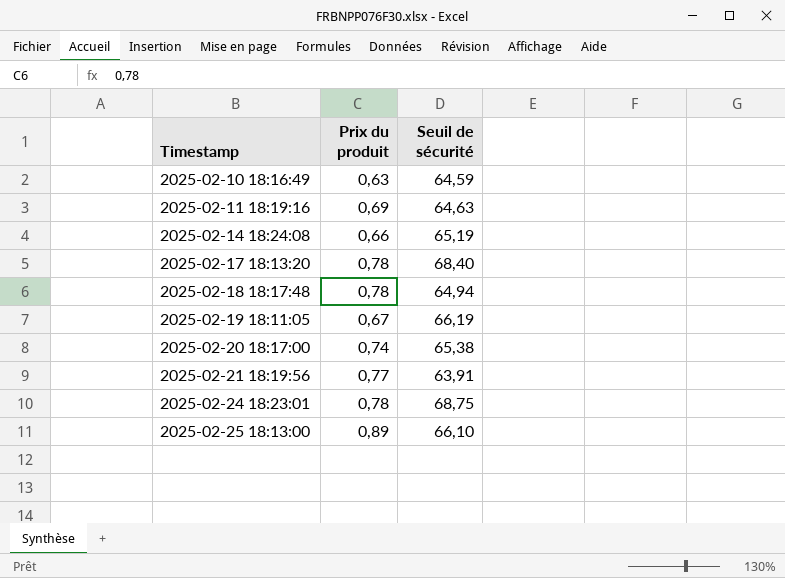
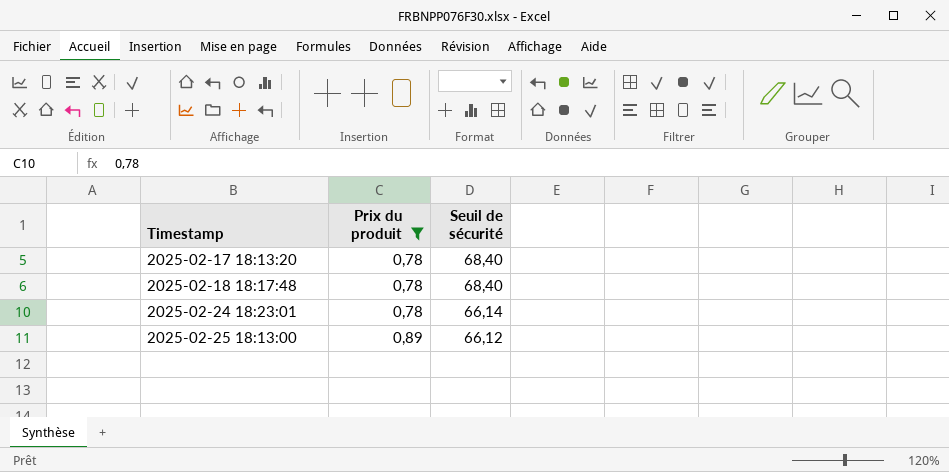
filter: none -> Prix du produit >= 0,78
2025-02-18 18:17:48 | Seuil de sécurité: 64,94 -> 68,40
2025-02-24 18:23:01 | Seuil de sécurité: 68,75 -> 66,14
2025-02-25 18:13:00 | Seuil de sécurité: 66,10 -> 66,12

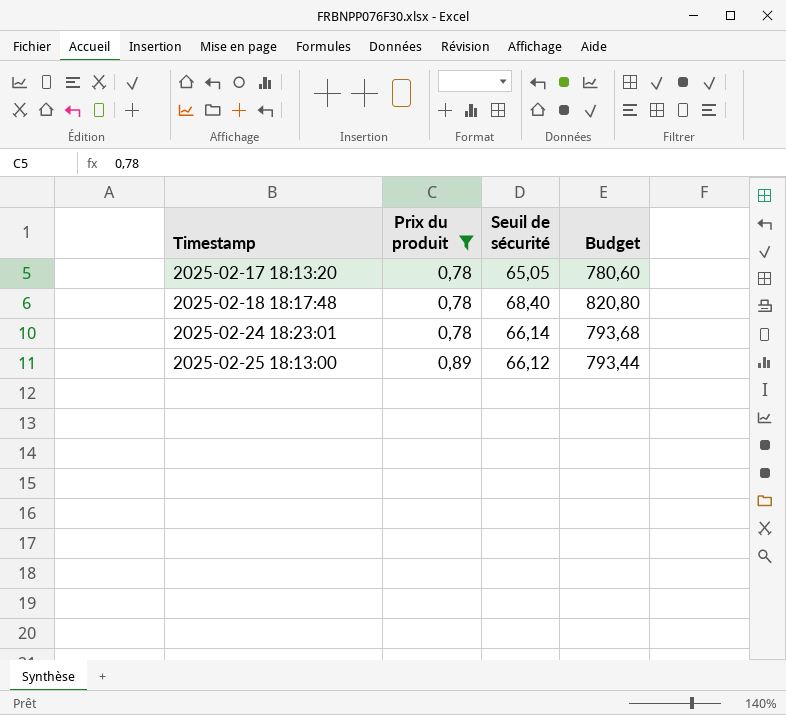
column Budget | formula: none -> [Seuil de sécurité] * 12
2025-02-17 18:13:20 | Seuil de sécurité: 68,40 -> 65,05

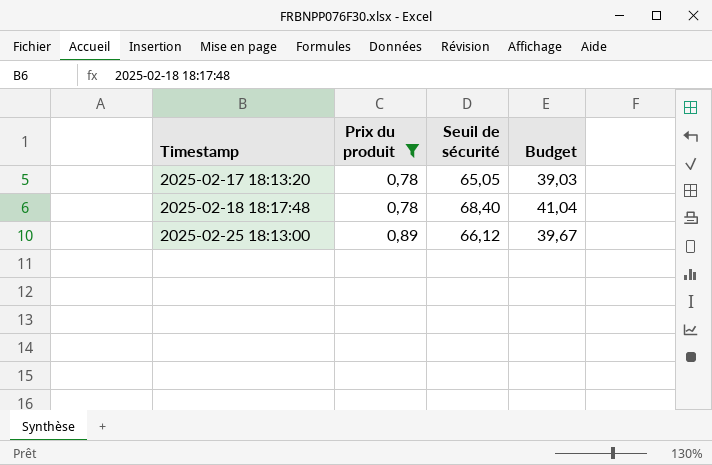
column Budget | formula: [Seuil de sécurité] * 12 -> [Seuil de sécurité] * 0,6
row 2025-02-24 18:23:01: 0,78 | 66,14 | 793,68 -> none

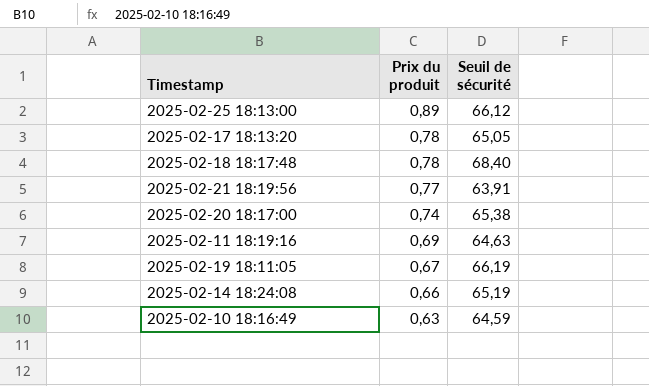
filter: Prix du produit >= 0,78 -> none
row order: Timestamp ascending -> Prix du produit descending
column Budget | formula: [Seuil de sécurité] * 0,6 -> none

